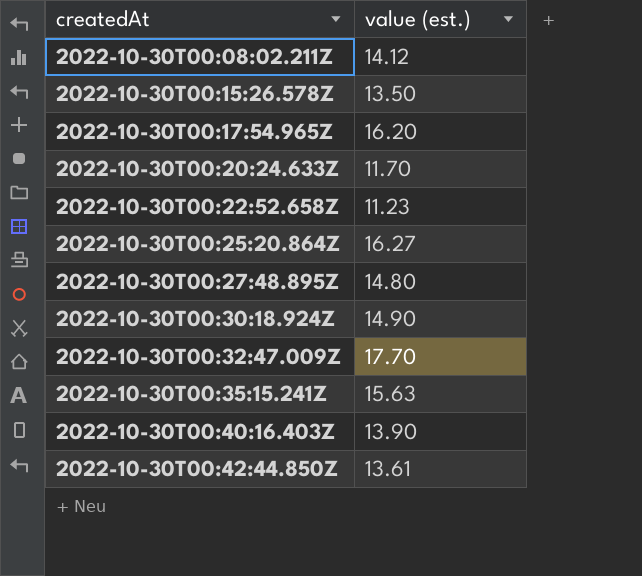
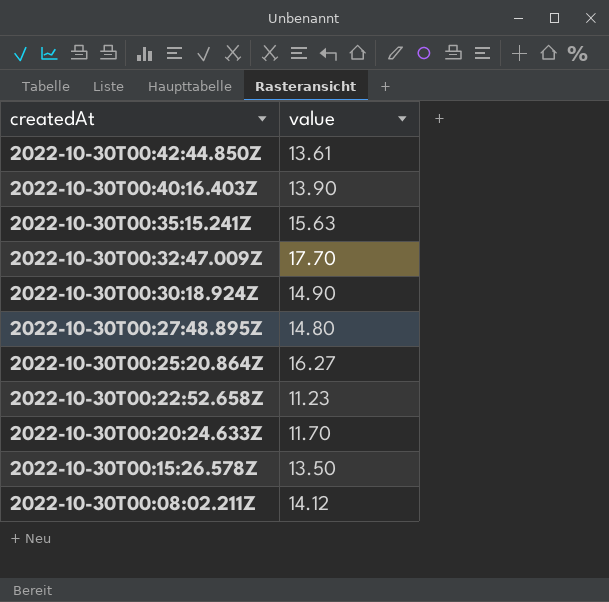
row order: createdAt ascending -> createdAt descending
column name: value (est.) -> value
row 2022-10-30T00:17:54.965Z: 16.20 -> none

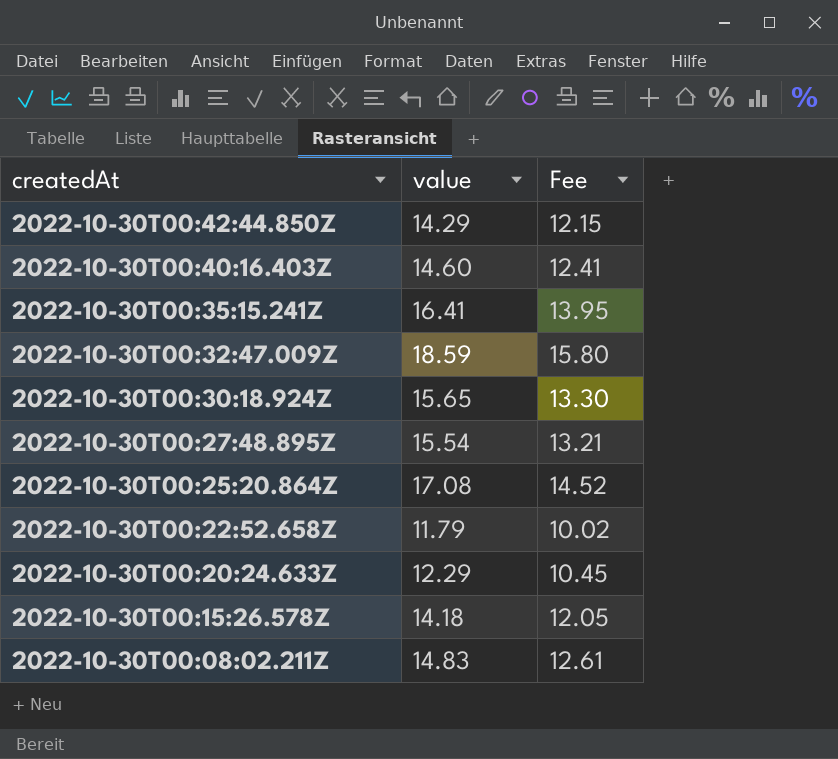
column Fee | formula: none -> [value] * 0.85
2022-10-30T00:42:44.850Z | value: 13.61 -> 14.29
2022-10-30T00:40:16.403Z | value: 13.90 -> 14.60
2022-10-30T00:35:15.241Z | value: 15.63 -> 16.41
2022-10-30T00:32:47.009Z | value: 17.70 -> 18.59
2022-10-30T00:30:18.924Z | value: 14.90 -> 15.65
2022-10-30T00:27:48.895Z | value: 14.80 -> 15.54
2022-10-30T00:25:20.864Z | value: 16.27 -> 17.08
2022-10-30T00:22:52.658Z | value: 11.23 -> 11.79
2022-10-30T00:20:24.633Z | value: 11.70 -> 12.29
2022-10-30T00:15:26.578Z | value: 13.50 -> 14.18
2022-10-30T00:08:02.211Z | value: 14.12 -> 14.83

